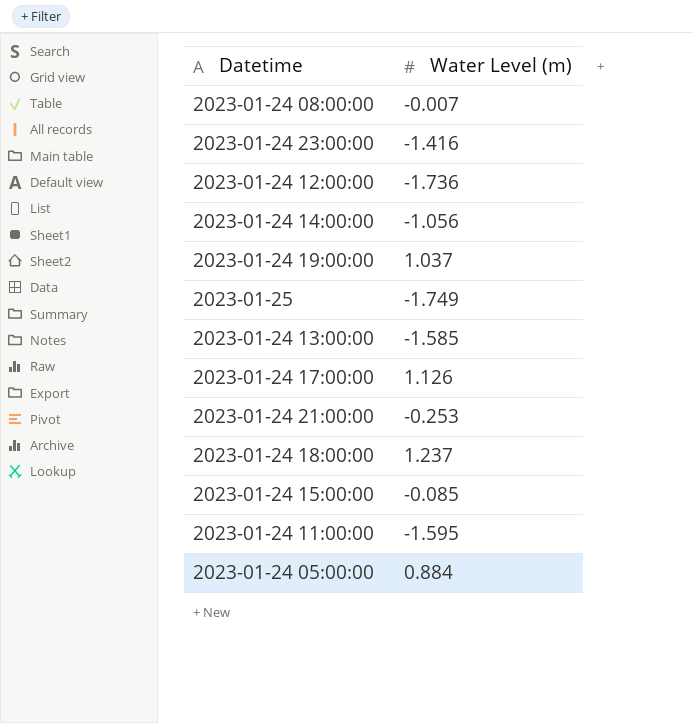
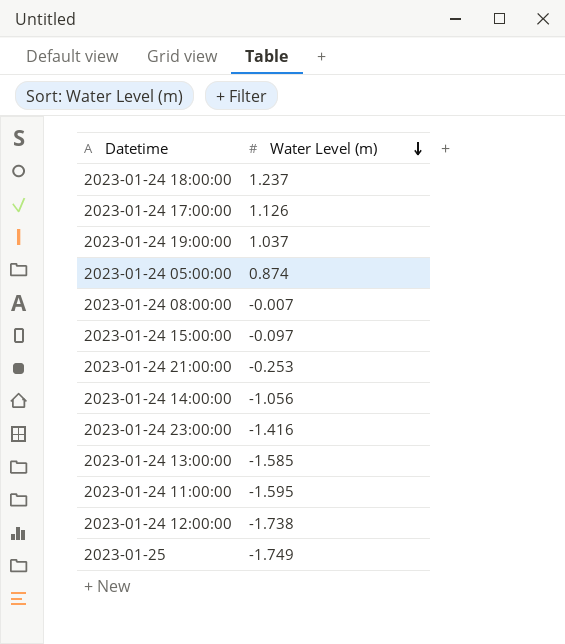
row order: none -> Water Level (m) descending
2023-01-24 05:00:00 | Water Level (m): 0.884 -> 0.874
2023-01-24 15:00:00 | Water Level (m): -0.085 -> -0.097
2023-01-24 12:00:00 | Water Level (m): -1.736 -> -1.738

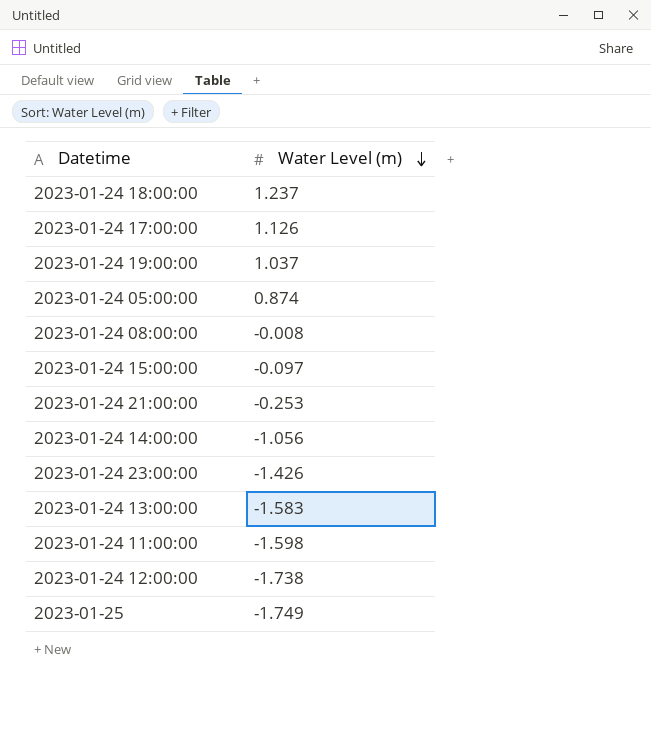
2023-01-24 08:00:00 | Water Level (m): -0.007 -> -0.008
2023-01-24 23:00:00 | Water Level (m): -1.416 -> -1.426
2023-01-24 13:00:00 | Water Level (m): -1.585 -> -1.583
2023-01-24 11:00:00 | Water Level (m): -1.595 -> -1.598

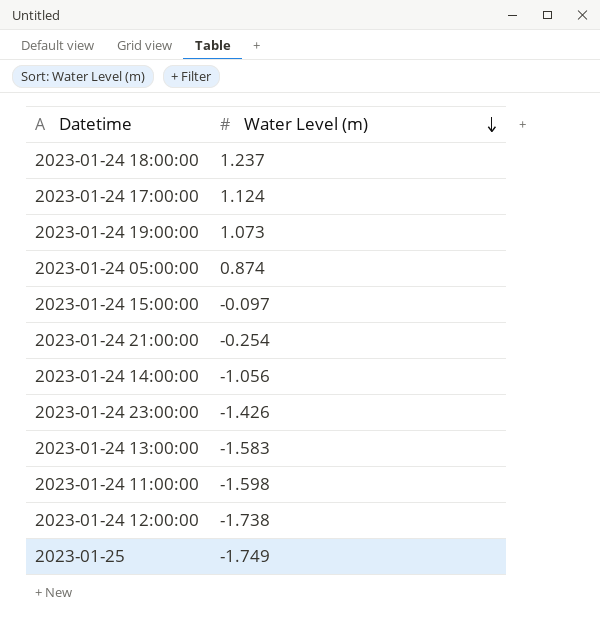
row 2023-01-24 08:00:00: -0.008 -> none
2023-01-24 17:00:00 | Water Level (m): 1.126 -> 1.124
2023-01-24 19:00:00 | Water Level (m): 1.037 -> 1.073
2023-01-24 21:00:00 | Water Level (m): -0.253 -> -0.254

